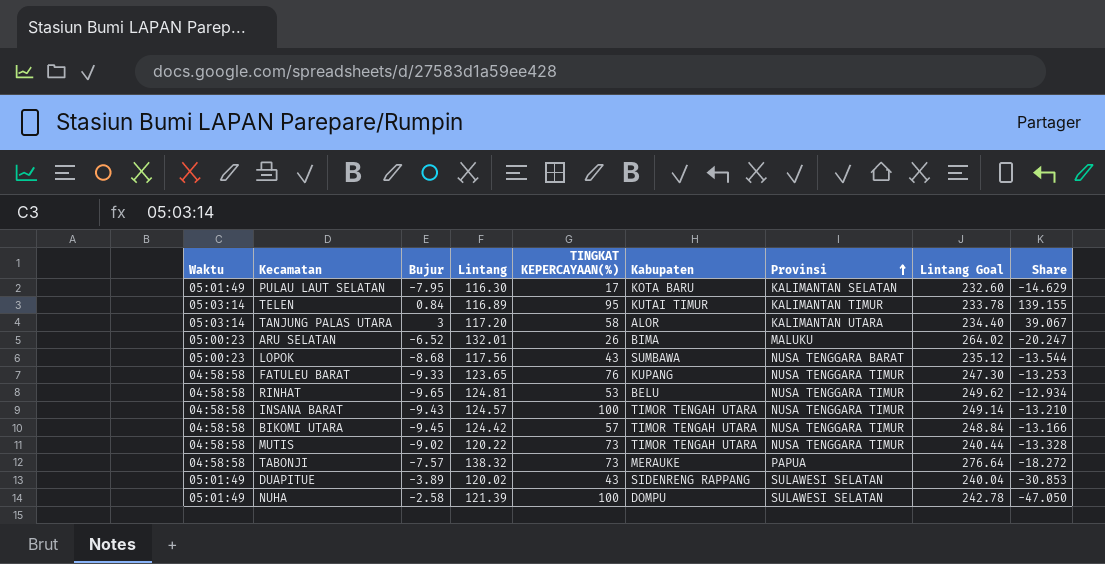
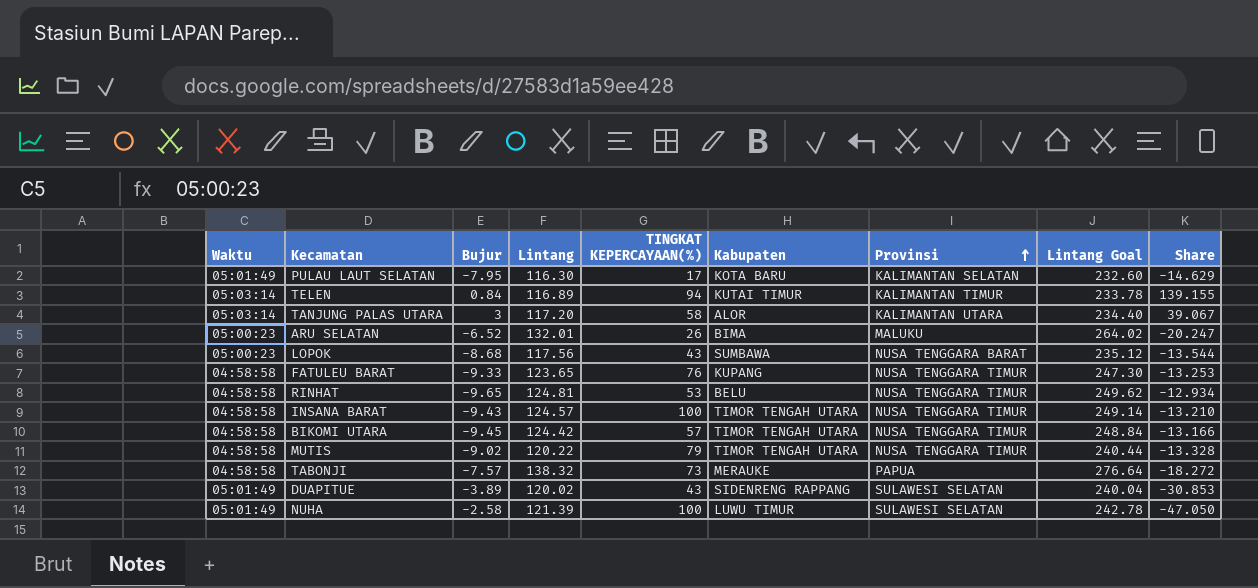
TELEN | TINGKAT KEPERCAYAAN(%): 95 -> 94
MUTIS | TINGKAT KEPERCAYAAN(%): 73 -> 79
NUHA | Kabupaten: DOMPU -> LUWU TIMUR

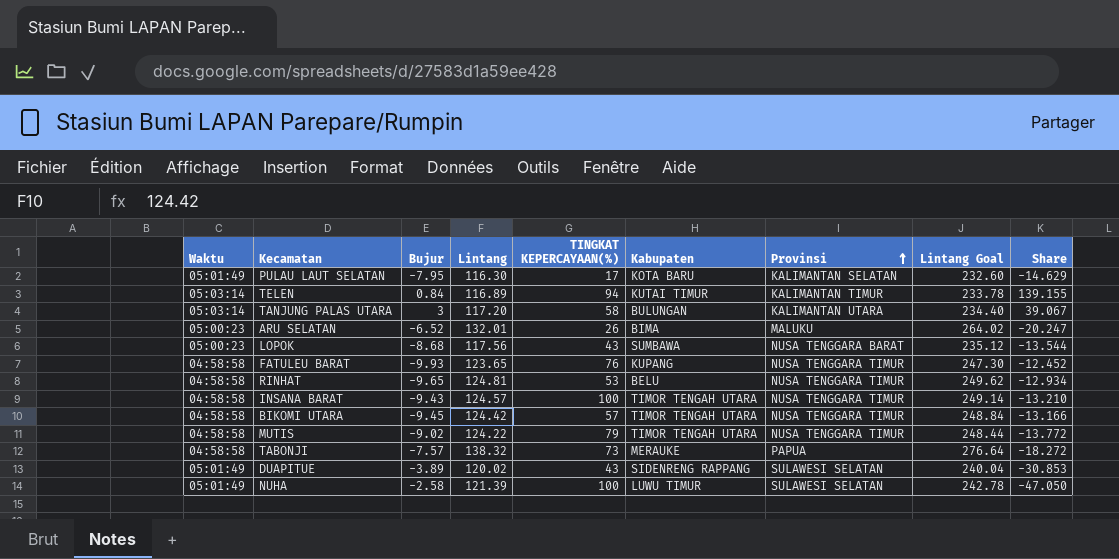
TANJUNG PALAS UTARA | Kabupaten: ALOR -> BULUNGAN
FATULEU BARAT | Bujur: -9.33 -> -9.93
FATULEU BARAT | Share: -13.253 -> -12.452
MUTIS | Lintang: 120.22 -> 124.22
MUTIS | Lintang Goal: 240.44 -> 248.44
MUTIS | Share: -13.328 -> -13.772

